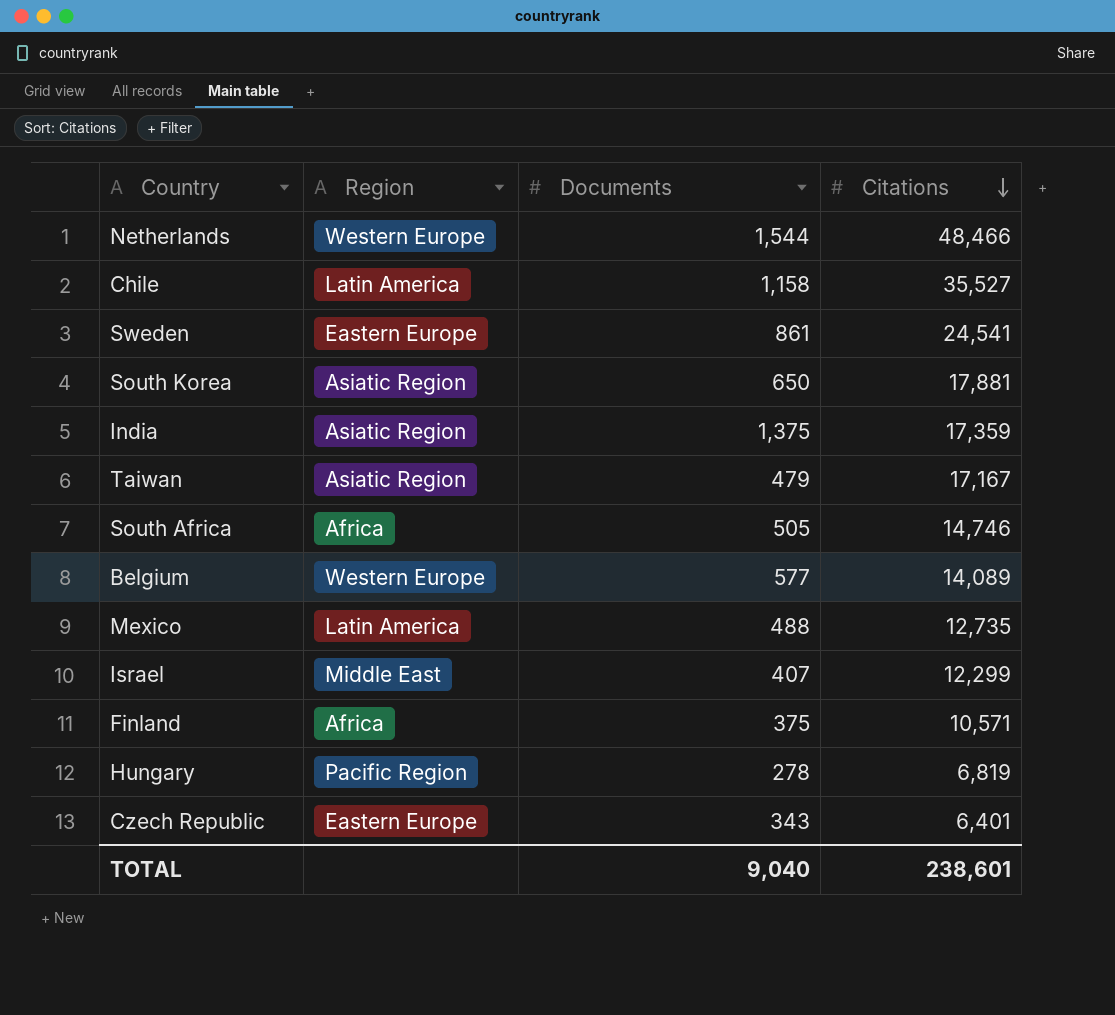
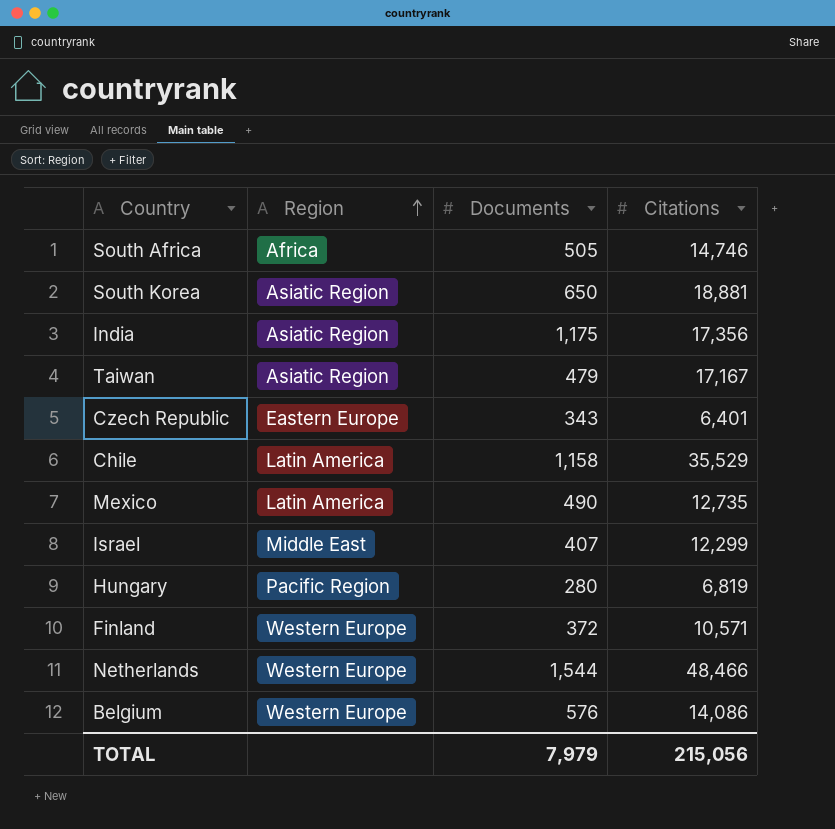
row order: Citations descending -> Region ascending
row Sweden: Eastern Europe | 861 | 24,541 -> none
South Korea | Citations: 17,881 -> 18,881
India | Documents: 1,375 -> 1,175
India | Citations: 17,359 -> 17,356
Chile | Citations: 35,527 -> 35,529
Mexico | Documents: 488 -> 490
Hungary | Documents: 278 -> 280
Finland | Region: Africa -> Western Europe
Finland | Documents: 375 -> 372
Belgium | Documents: 577 -> 576
Belgium | Citations: 14,089 -> 14,086
TOTAL | Documents: 9,040 -> 7,979
TOTAL | Citations: 238,601 -> 215,056

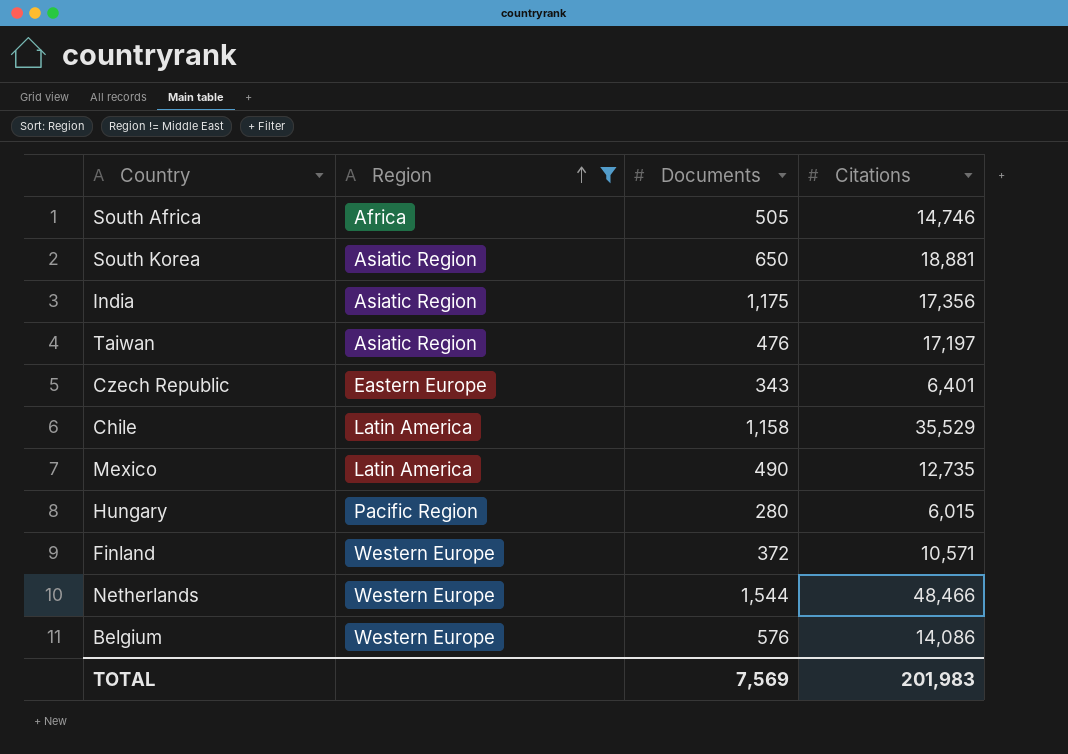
filter: none -> Region != Middle East
Taiwan | Documents: 479 -> 476
Taiwan | Citations: 17,167 -> 17,197
Hungary | Citations: 6,819 -> 6,015
TOTAL | Documents: 7,979 -> 7,569
TOTAL | Citations: 215,056 -> 201,983

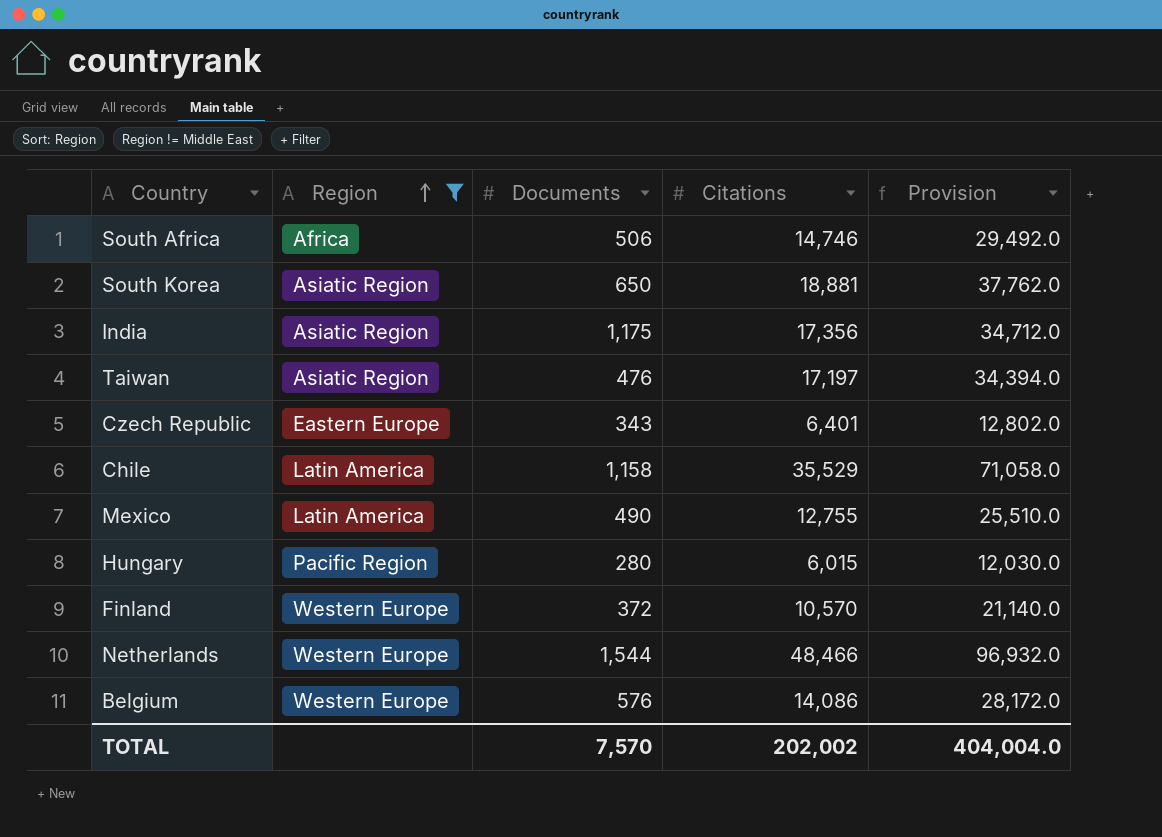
column Provision | formula: none -> [Citations] * 2
South Africa | Documents: 505 -> 506
Mexico | Citations: 12,735 -> 12,755
Finland | Citations: 10,571 -> 10,570
TOTAL | Documents: 7,569 -> 7,570
TOTAL | Citations: 201,983 -> 202,002

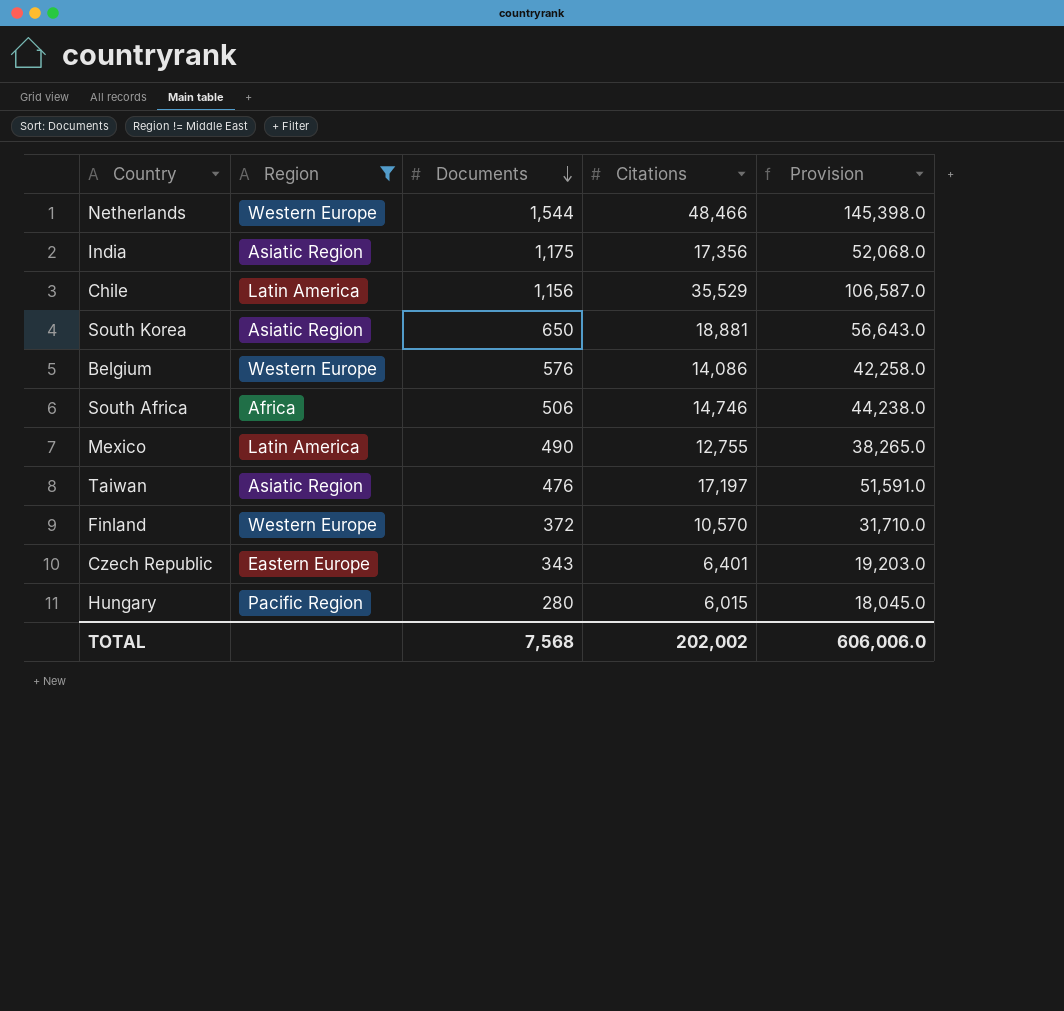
row order: Region ascending -> Documents descending
column Provision | formula: [Citations] * 2 -> [Citations] * 3
Chile | Documents: 1,158 -> 1,156
TOTAL | Documents: 7,570 -> 7,568
TOTAL | Provision: 404,004.0 -> 606,006.0

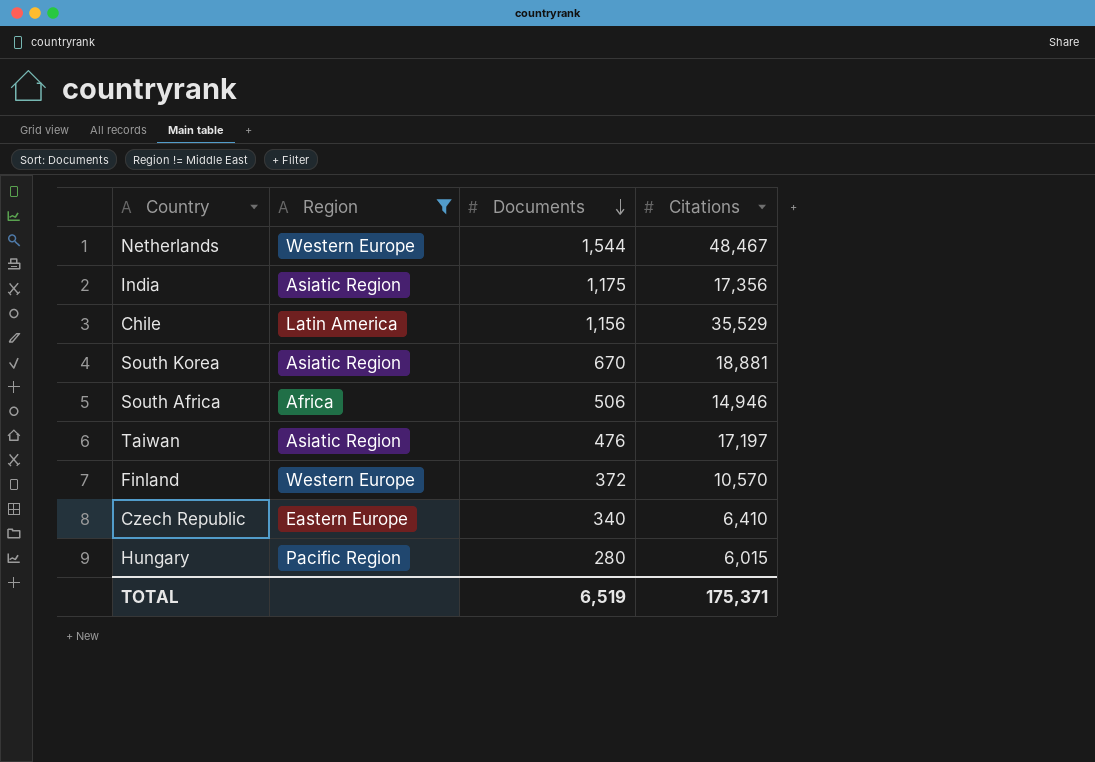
column Provision | formula: [Citations] * 3 -> none
row Belgium: Western Europe | 576 | 14,086 | 42,258.0 -> none
row Mexico: Latin America | 490 | 12,755 | 38,265.0 -> none
Netherlands | Citations: 48,466 -> 48,467
South Korea | Documents: 650 -> 670
South Africa | Citations: 14,746 -> 14,946
Czech Republic | Documents: 343 -> 340
Czech Republic | Citations: 6,401 -> 6,410
TOTAL | Documents: 7,568 -> 6,519
TOTAL | Citations: 202,002 -> 175,371

